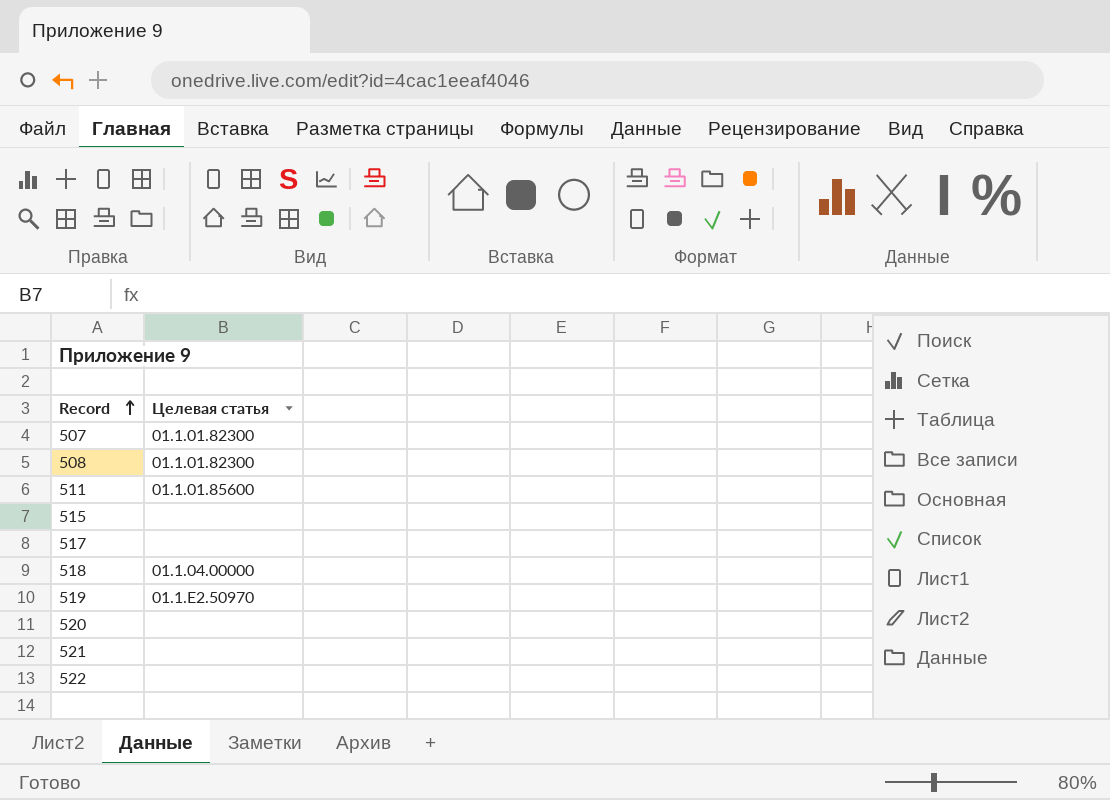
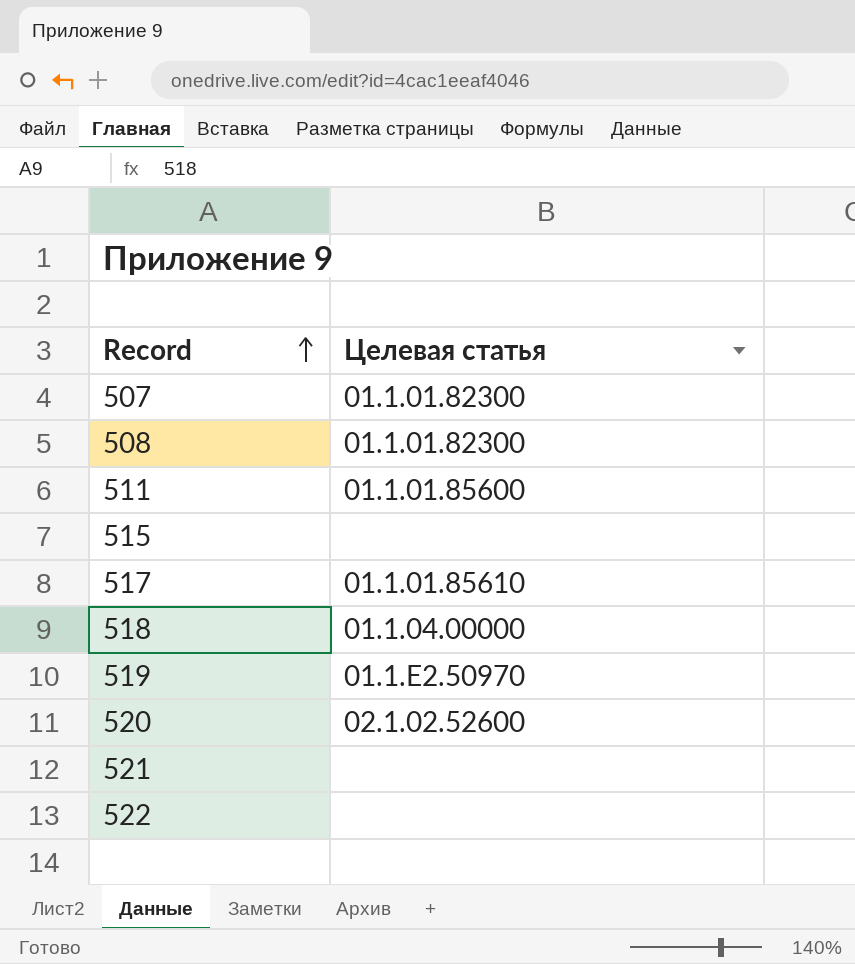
517 | Целевая статья: none -> 01.1.01.85610
520 | Целевая статья: none -> 02.1.02.52600

